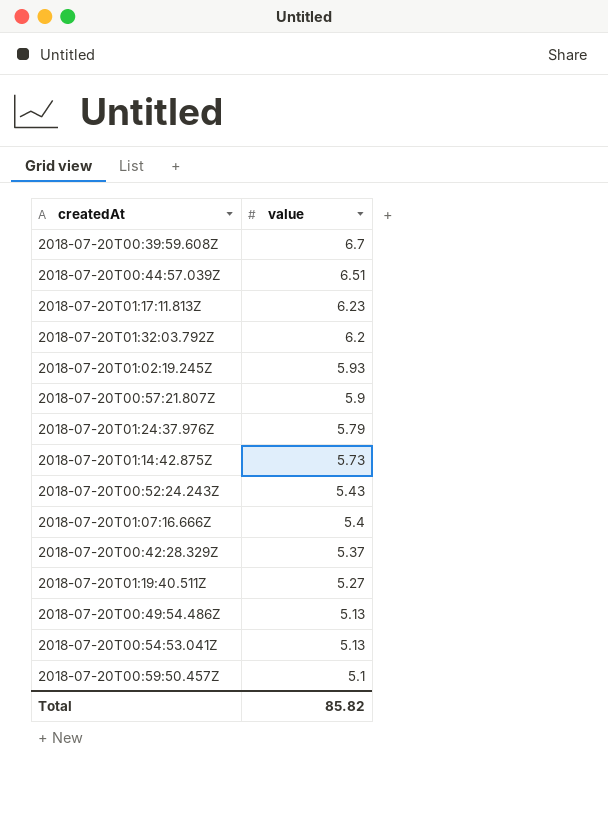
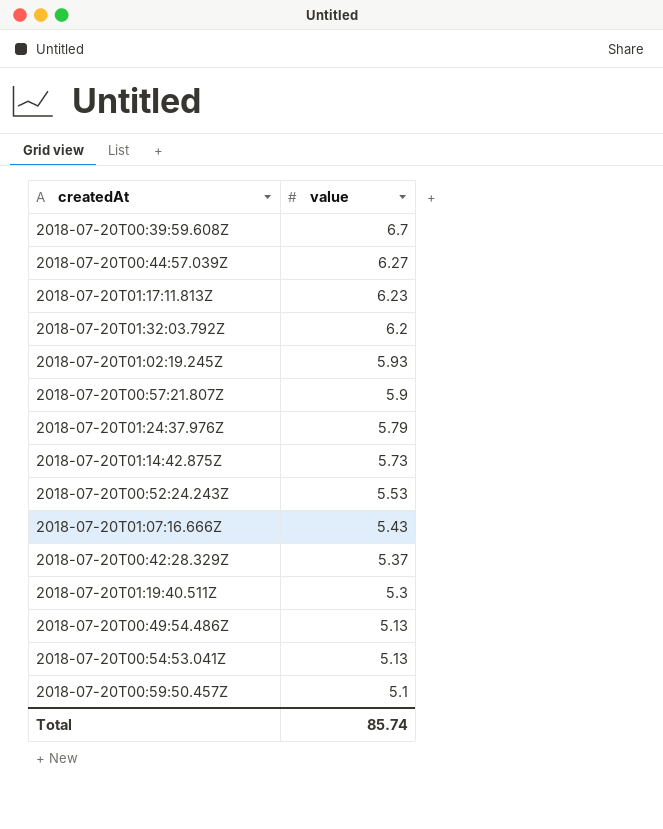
2018-07-20T00:44:57.039Z | value: 6.51 -> 6.27
2018-07-20T00:52:24.243Z | value: 5.43 -> 5.53
2018-07-20T01:07:16.666Z | value: 5.4 -> 5.43
2018-07-20T01:19:40.511Z | value: 5.27 -> 5.3
Total | value: 85.82 -> 85.74

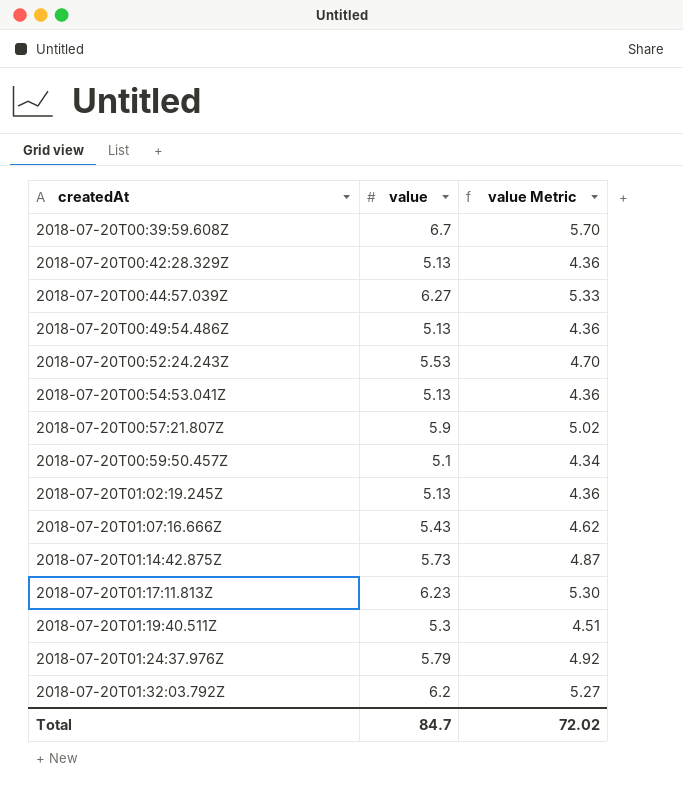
row order: value descending -> createdAt ascending
column value Metric | formula: none -> [value] * 0.85
2018-07-20T00:42:28.329Z | value: 5.37 -> 5.13
2018-07-20T01:02:19.245Z | value: 5.93 -> 5.13
Total | value: 85.74 -> 84.7

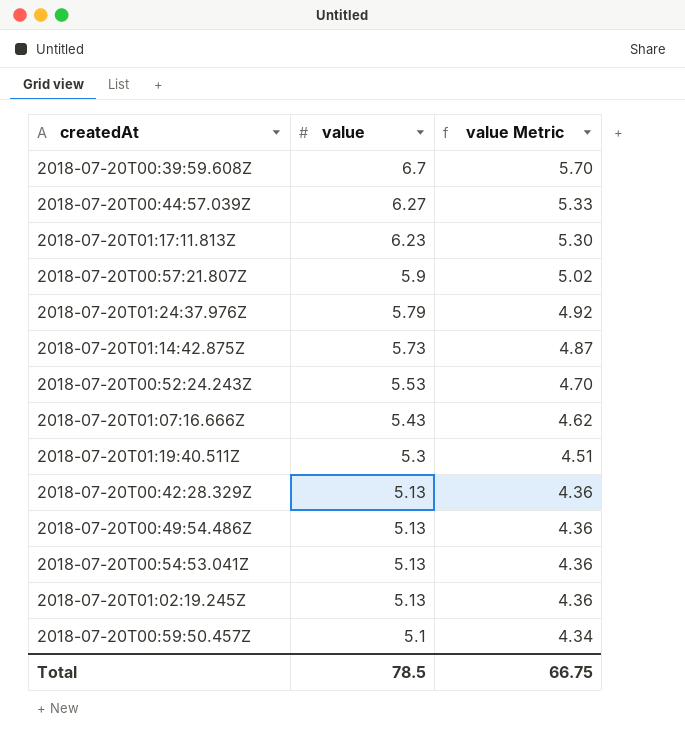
row order: createdAt ascending -> value descending
row 2018-07-20T01:32:03.792Z: 6.2 | 5.27 -> none
Total | value: 84.7 -> 78.5
Total | value Metric: 72.02 -> 66.75

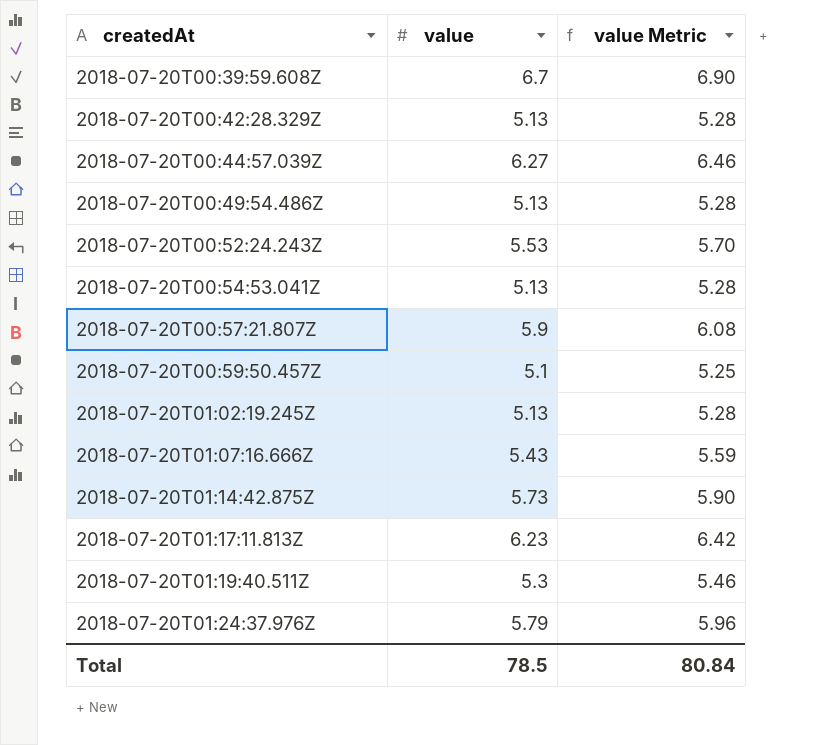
row order: value descending -> createdAt ascending
column value Metric | formula: [value] * 0.85 -> [value] * 1.03
Total | value Metric: 66.75 -> 80.84

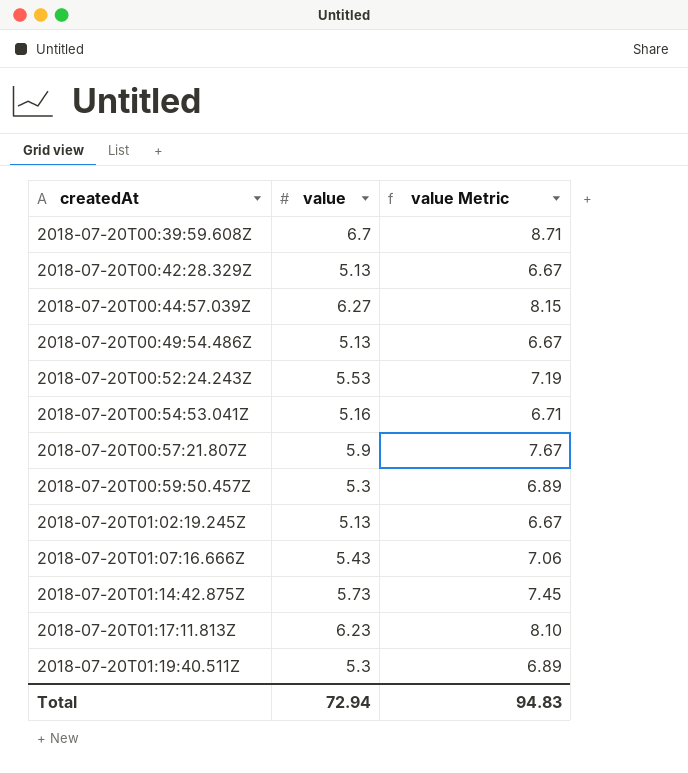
column value Metric | formula: [value] * 1.03 -> [value] * 1.3
row 2018-07-20T01:24:37.976Z: 5.79 | 5.96 -> none
2018-07-20T00:54:53.041Z | value: 5.13 -> 5.16
2018-07-20T00:59:50.457Z | value: 5.1 -> 5.3
Total | value: 78.5 -> 72.94
Total | value Metric: 80.84 -> 94.83

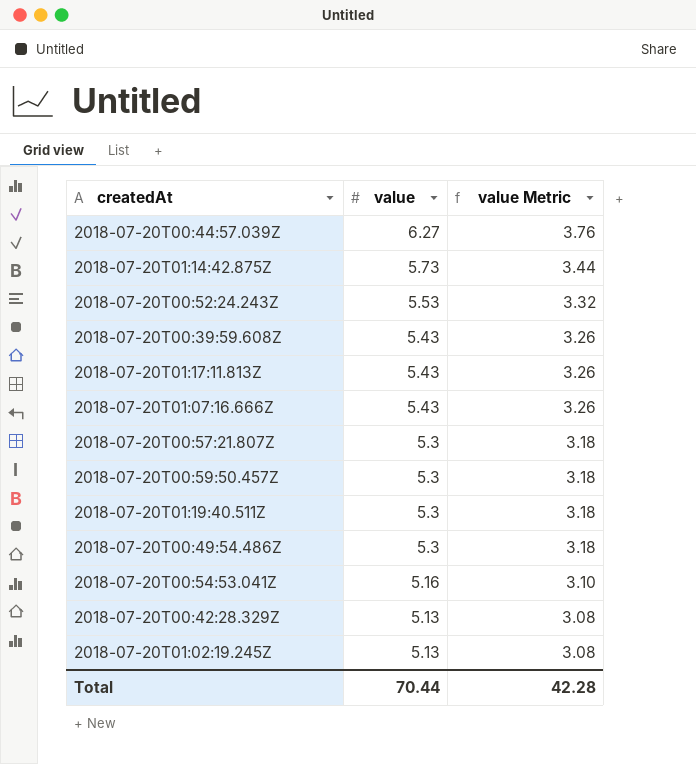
row order: createdAt ascending -> value descending
column value Metric | formula: [value] * 1.3 -> [value] * 0.6
2018-07-20T00:39:59.608Z | value: 6.7 -> 5.43
2018-07-20T01:17:11.813Z | value: 6.23 -> 5.43
2018-07-20T00:57:21.807Z | value: 5.9 -> 5.3
2018-07-20T00:49:54.486Z | value: 5.13 -> 5.3
Total | value: 72.94 -> 70.44
Total | value Metric: 94.83 -> 42.28

